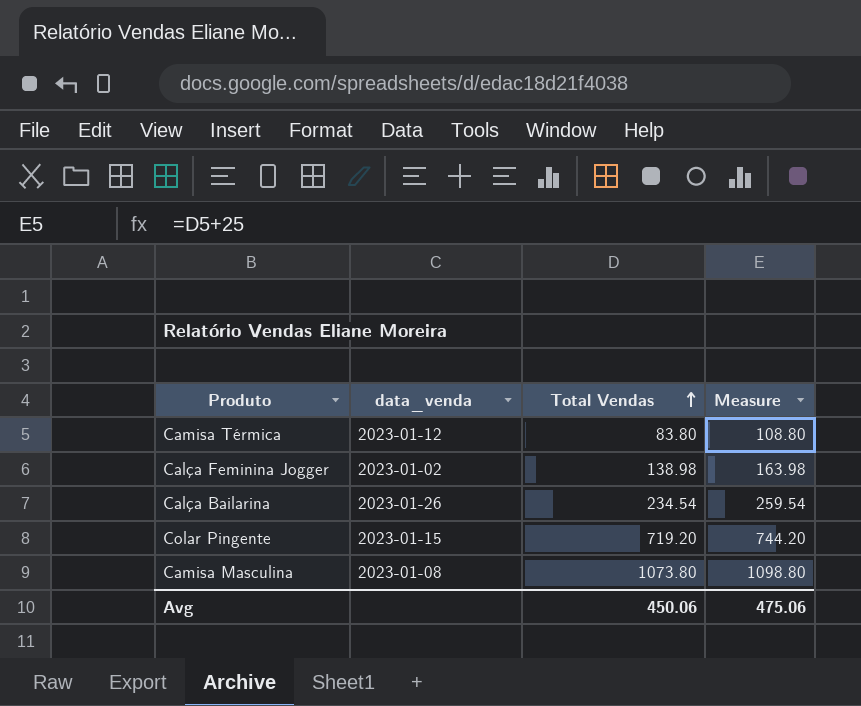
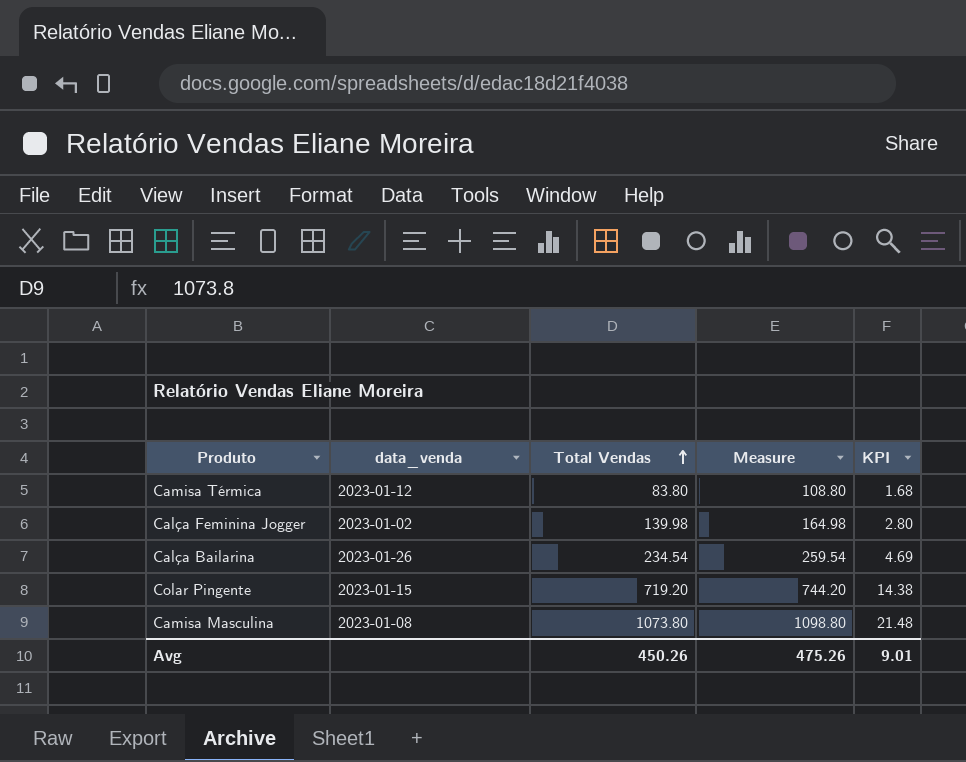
column KPI | formula: none -> [Total Vendas] * 0.02
Calça Feminina Jogger | Total Vendas: 138.98 -> 139.98
Calça Feminina Jogger | Measure: 163.98 -> 164.98
Avg | Total Vendas: 450.06 -> 450.26
Avg | Measure: 475.06 -> 475.26

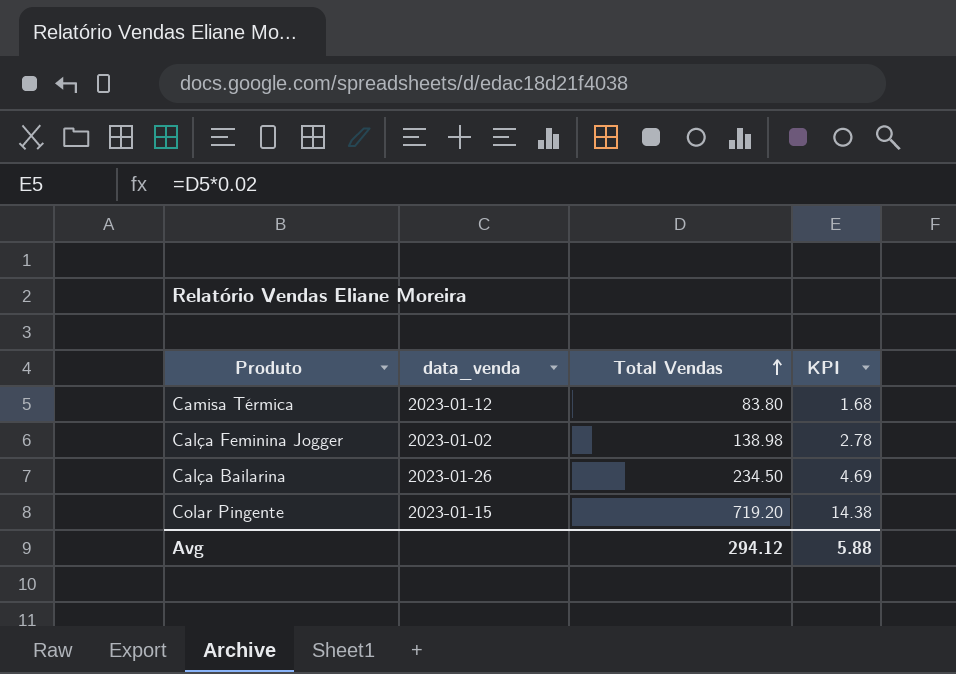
column Measure | formula: [Total Vendas] + 25 -> none
row Camisa Masculina: 2023-01-08 | 1073.80 | 1098.80 | 21.48 -> none
Calça Feminina Jogger | Total Vendas: 139.98 -> 138.98
Calça Feminina Jogger | KPI: 2.80 -> 2.78
Calça Bailarina | Total Vendas: 234.54 -> 234.50
Avg | Total Vendas: 450.26 -> 294.12
Avg | KPI: 9.01 -> 5.88

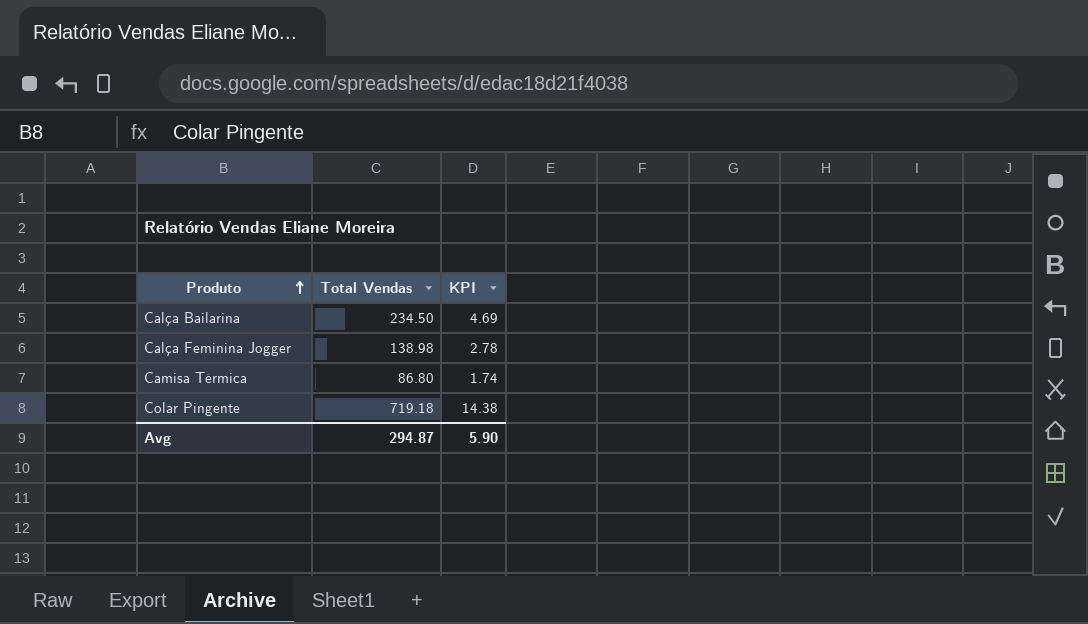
row order: Total Vendas ascending -> Produto ascending
column data_venda | position: 2 -> none
Camisa Térmica | Total Vendas: 83.80 -> 86.80
Camisa Térmica | KPI: 1.68 -> 1.74
Colar Pingente | Total Vendas: 719.20 -> 719.18
Avg | Total Vendas: 294.12 -> 294.87
Avg | KPI: 5.88 -> 5.90

